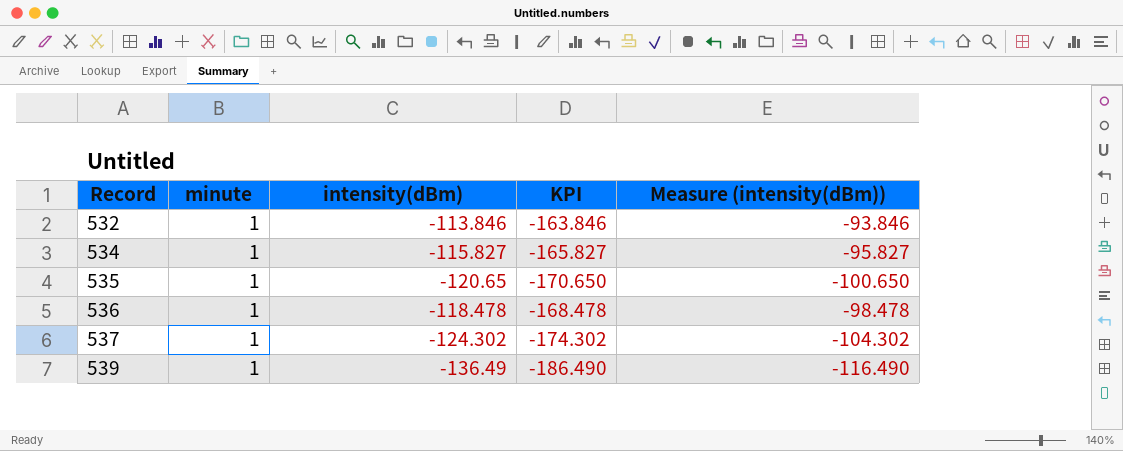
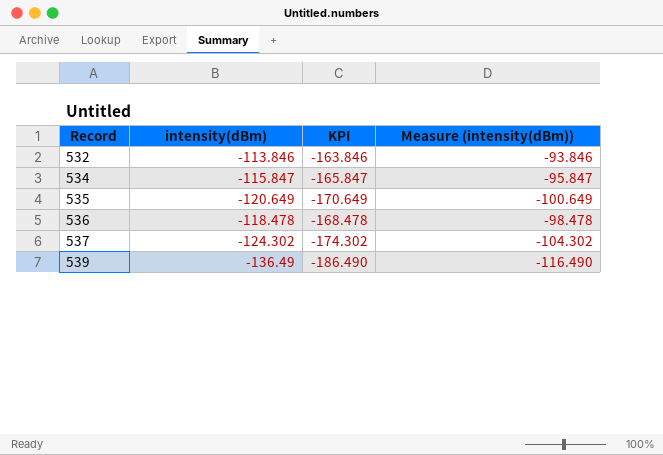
column minute | position: 2 -> none
534 | intensity(dBm): -115.827 -> -115.847
534 | KPI: -165.827 -> -165.847
534 | Measure (intensity(dBm)): -95.827 -> -95.847
535 | intensity(dBm): -120.65 -> -120.649
535 | KPI: -170.650 -> -170.649
535 | Measure (intensity(dBm)): -100.650 -> -100.649

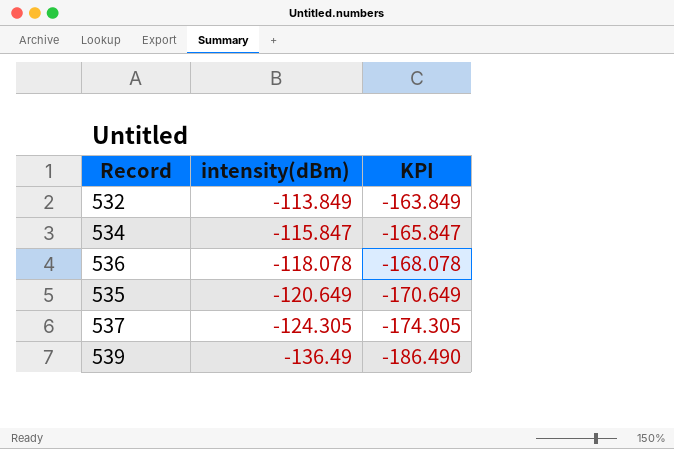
row order: Record ascending -> intensity(dBm) descending
column Measure (intensity(dBm)) | formula: [intensity(dBm)] + 20 -> none
532 | intensity(dBm): -113.846 -> -113.849
532 | KPI: -163.846 -> -163.849
536 | intensity(dBm): -118.478 -> -118.078
536 | KPI: -168.478 -> -168.078
537 | intensity(dBm): -124.302 -> -124.305
537 | KPI: -174.302 -> -174.305

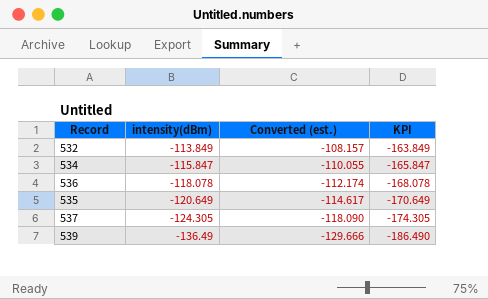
column Converted (est.) | formula: none -> [intensity(dBm)] * 0.95

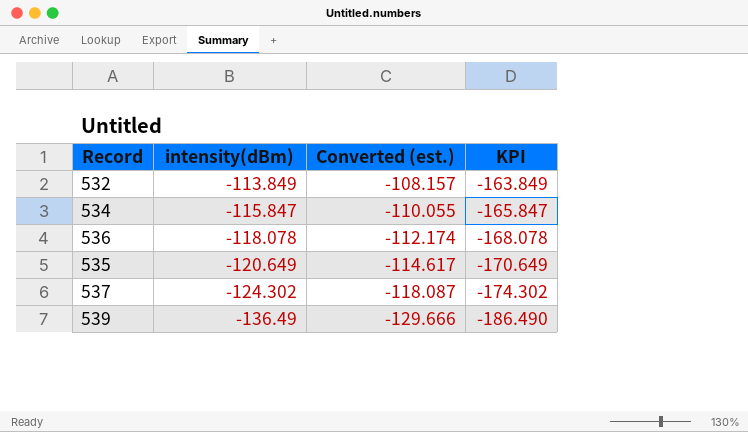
537 | intensity(dBm): -124.305 -> -124.302
537 | Converted (est.): -118.090 -> -118.087
537 | KPI: -174.305 -> -174.302

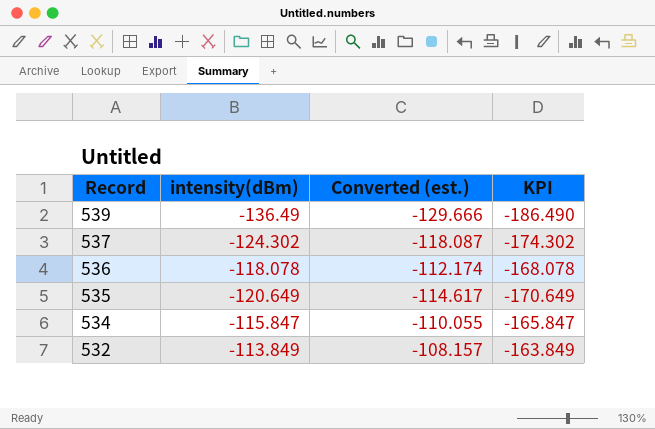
row order: intensity(dBm) descending -> Record descending

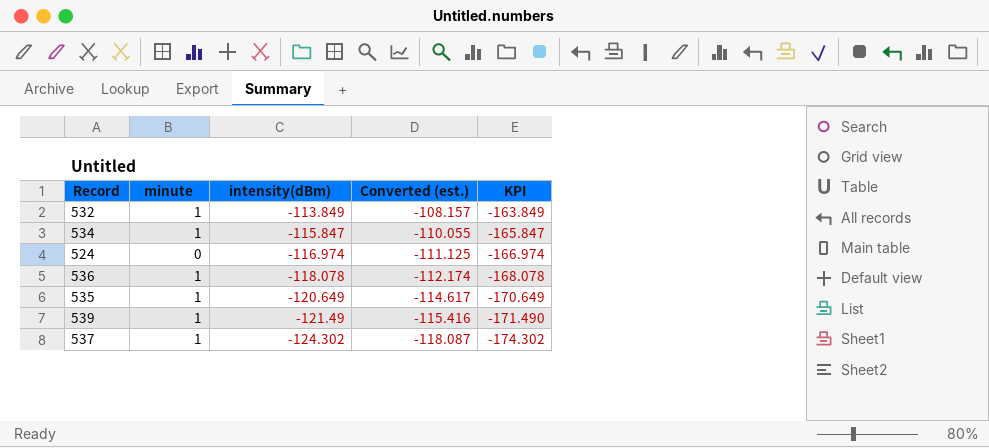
row order: Record descending -> intensity(dBm) descending
column minute | position: none -> 2
row 524: none -> 0 | -116.974 | -111.125 | -166.974
539 | intensity(dBm): -136.49 -> -121.49
539 | Converted (est.): -129.666 -> -115.416
539 | KPI: -186.490 -> -171.490

